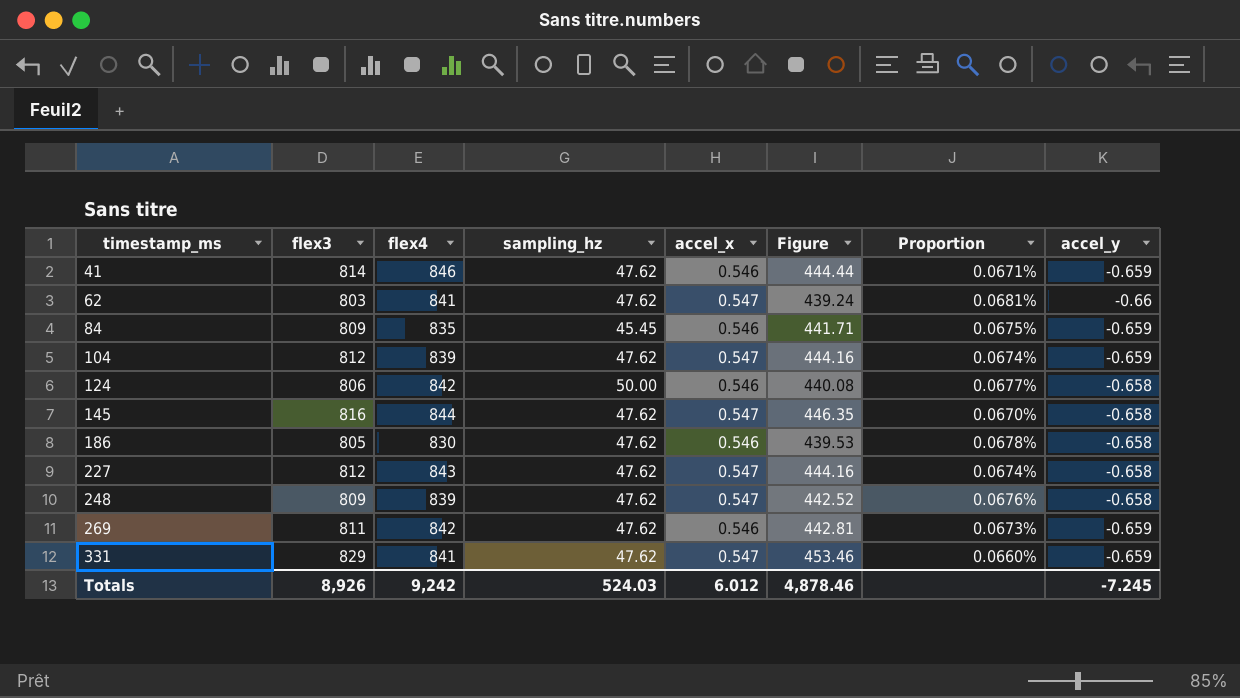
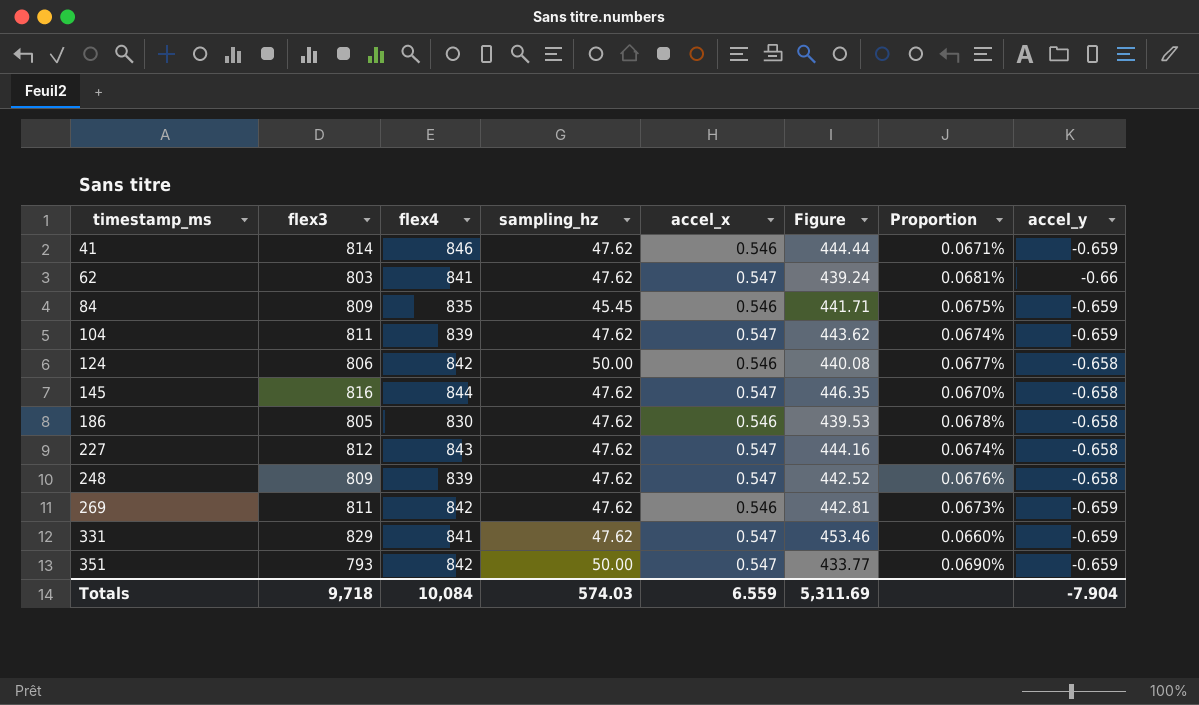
104 | flex3: 812 -> 811
104 | Figure: 444.16 -> 443.62
row 351: none -> 793 | 842 | 50.00 | 0.547 | 433.77 | 0.0690% | -0.659
Totals | flex3: 8,926 -> 9,718
Totals | flex4: 9,242 -> 10,084
Totals | sampling_hz: 524.03 -> 574.03
Totals | accel_x: 6.012 -> 6.559
Totals | Figure: 4,878.46 -> 5,311.69
Totals | accel_y: -7.245 -> -7.904

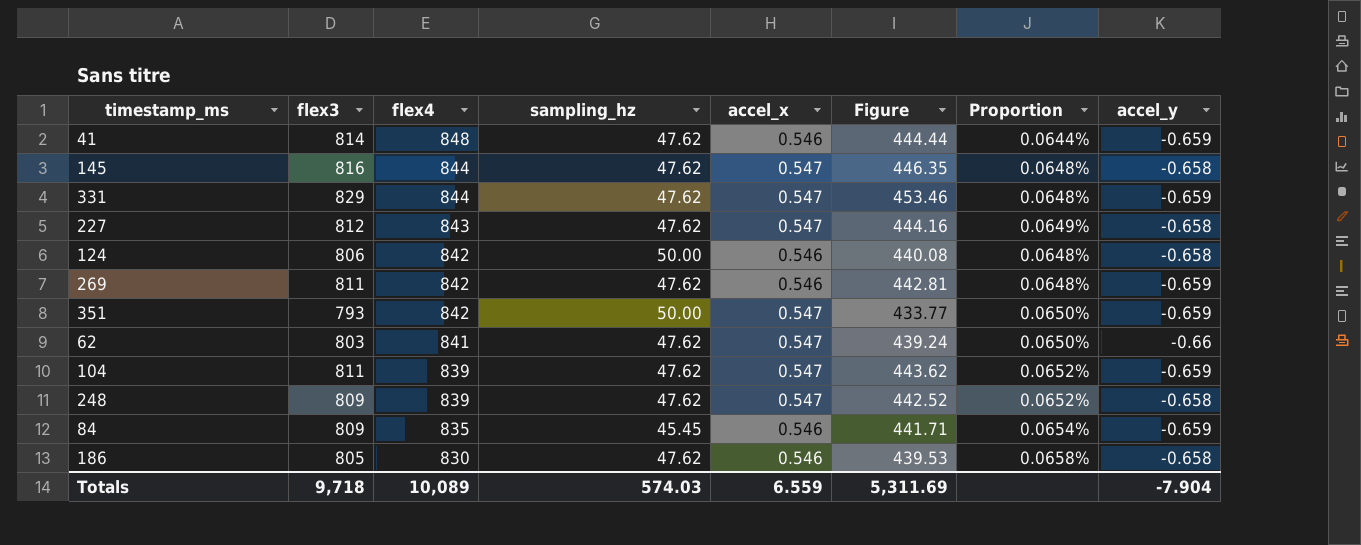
row order: timestamp_ms ascending -> flex4 descending
column Proportion | formula: [accel_x] / [flex3] -> [accel_x] / [flex4]
41 | flex4: 846 -> 848
331 | flex4: 841 -> 844
Totals | flex4: 10,084 -> 10,089

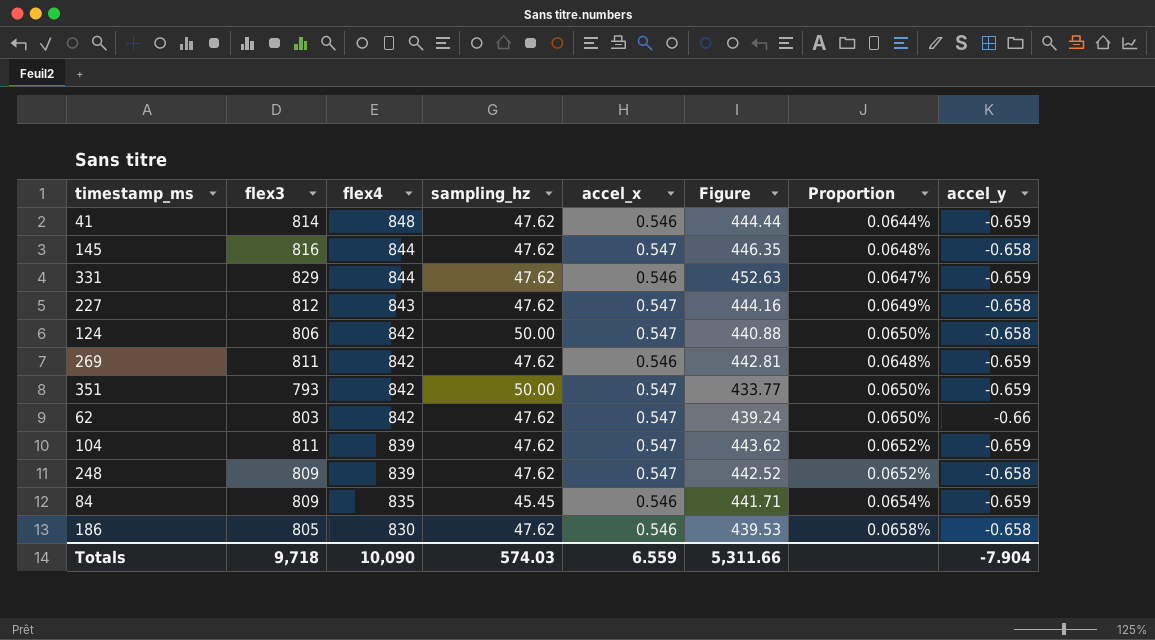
331 | accel_x: 0.547 -> 0.546
331 | Figure: 453.46 -> 452.63
331 | Proportion: 0.0648% -> 0.0647%
124 | accel_x: 0.546 -> 0.547
124 | Figure: 440.08 -> 440.88
124 | Proportion: 0.0648% -> 0.0650%
62 | flex4: 841 -> 842
Totals | flex4: 10,089 -> 10,090
Totals | Figure: 5,311.69 -> 5,311.66

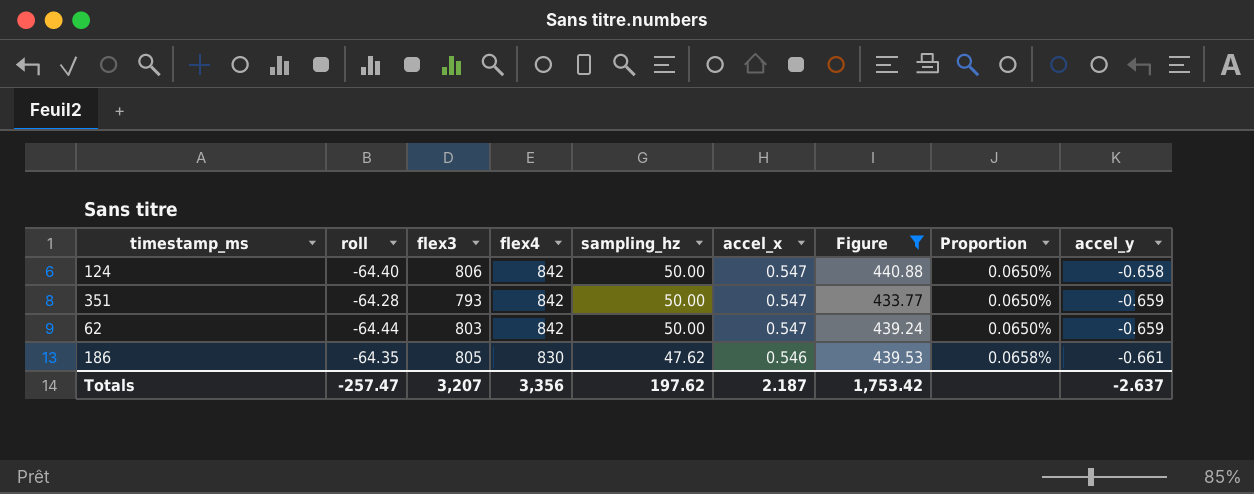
filter: none -> Figure <= 440.88
column roll | position: none -> 2
62 | sampling_hz: 47.62 -> 50.00
62 | accel_y: -0.66 -> -0.659
186 | accel_y: -0.658 -> -0.661
Totals | flex3: 9,718 -> 3,207
Totals | flex4: 10,090 -> 3,356
Totals | sampling_hz: 574.03 -> 197.62
Totals | accel_x: 6.559 -> 2.187
Totals | Figure: 5,311.66 -> 1,753.42
Totals | accel_y: -7.904 -> -2.637

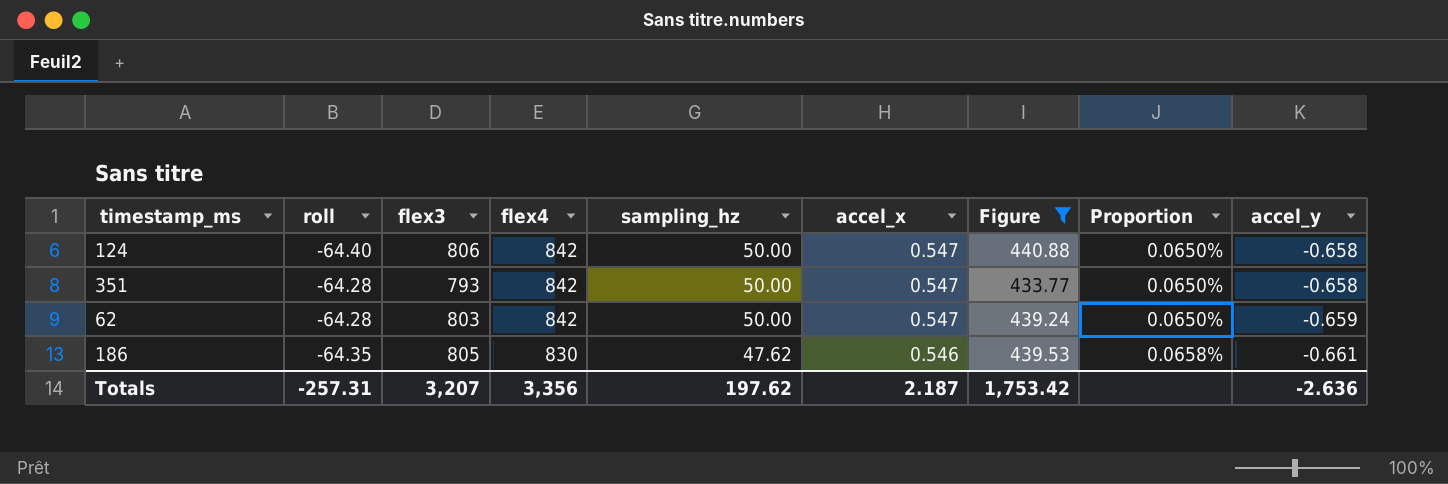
351 | accel_y: -0.659 -> -0.658
62 | roll: -64.44 -> -64.28
Totals | roll: -257.47 -> -257.31
Totals | accel_y: -2.637 -> -2.636

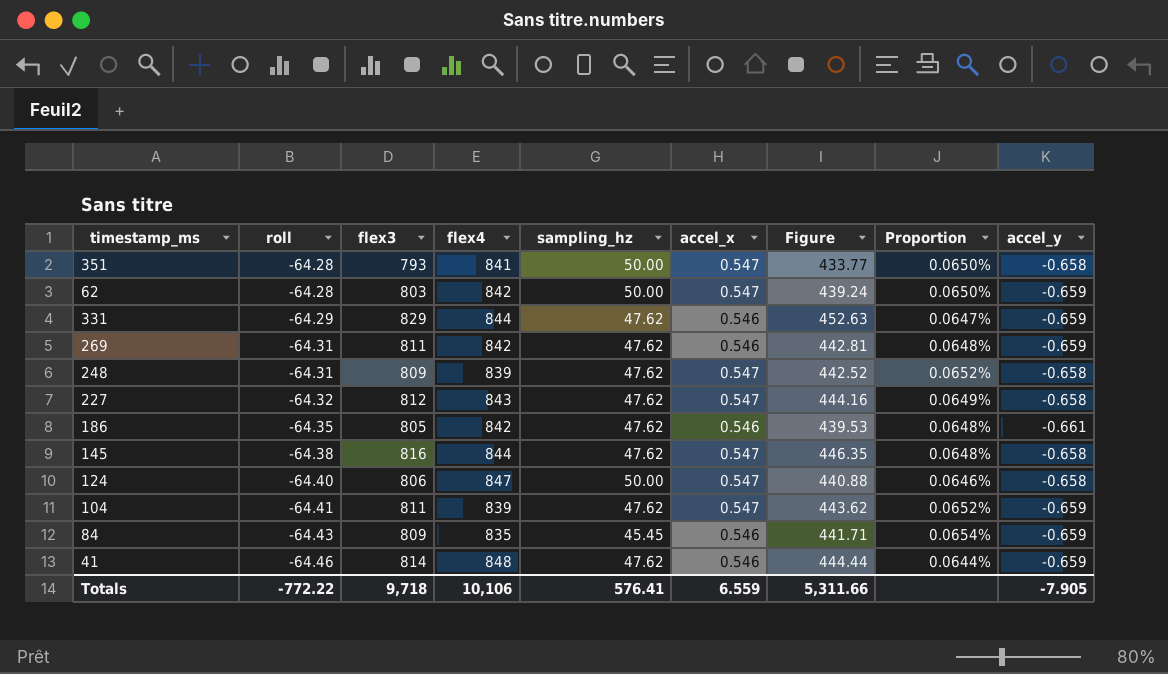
filter: Figure <= 440.88 -> none
row order: flex4 descending -> roll descending
351 | flex4: 842 -> 841
186 | flex4: 830 -> 842
186 | Proportion: 0.0658% -> 0.0648%
124 | flex4: 842 -> 847
124 | Proportion: 0.0650% -> 0.0646%
Totals | roll: -257.31 -> -772.22
Totals | flex3: 3,207 -> 9,718
Totals | flex4: 3,356 -> 10,106
Totals | sampling_hz: 197.62 -> 576.41
Totals | accel_x: 2.187 -> 6.559
Totals | Figure: 1,753.42 -> 5,311.66
Totals | accel_y: -2.636 -> -7.905

